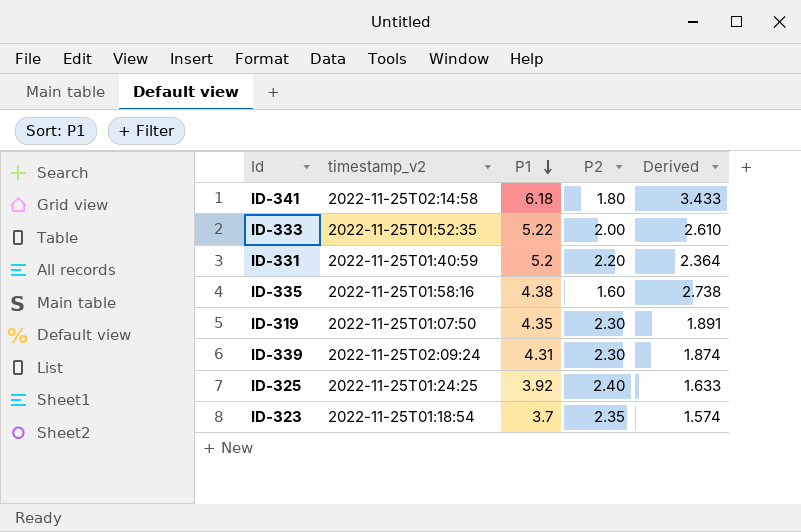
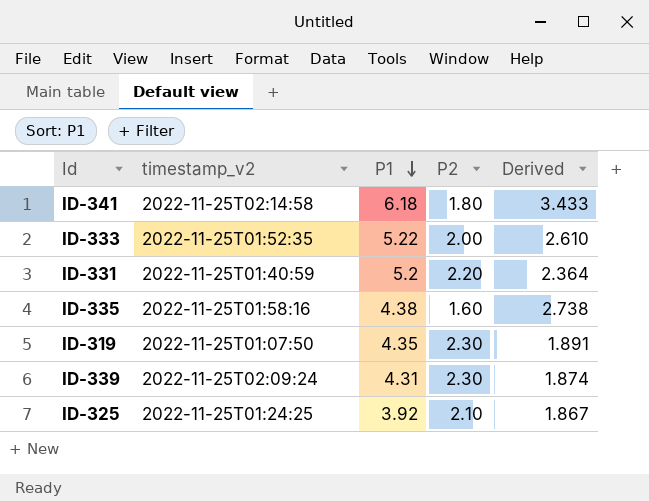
row ID-323: 2022-11-25T01:18:54 | 3.7 | 2.35 | 1.574 -> none
ID-325 | P2: 2.40 -> 2.10
ID-325 | Derived: 1.633 -> 1.867

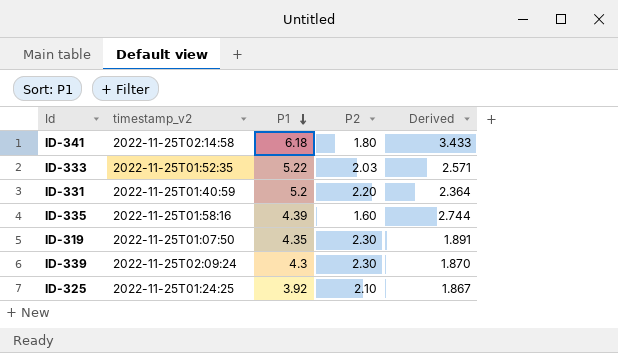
ID-333 | P2: 2.00 -> 2.03
ID-333 | Derived: 2.610 -> 2.571
ID-335 | P1: 4.38 -> 4.39
ID-335 | Derived: 2.738 -> 2.744
ID-339 | P1: 4.31 -> 4.3
ID-339 | Derived: 1.874 -> 1.870

